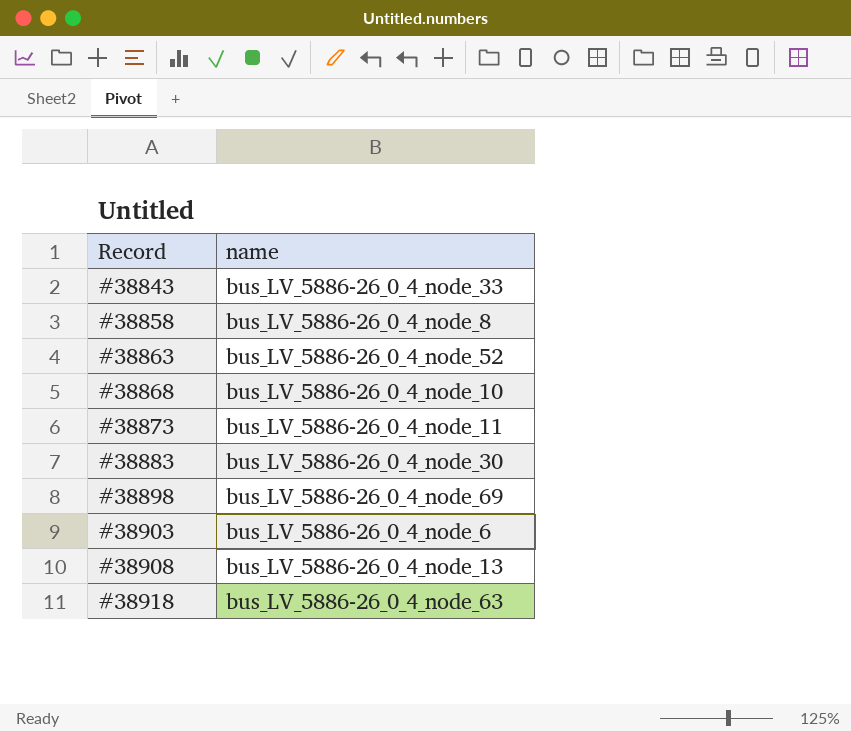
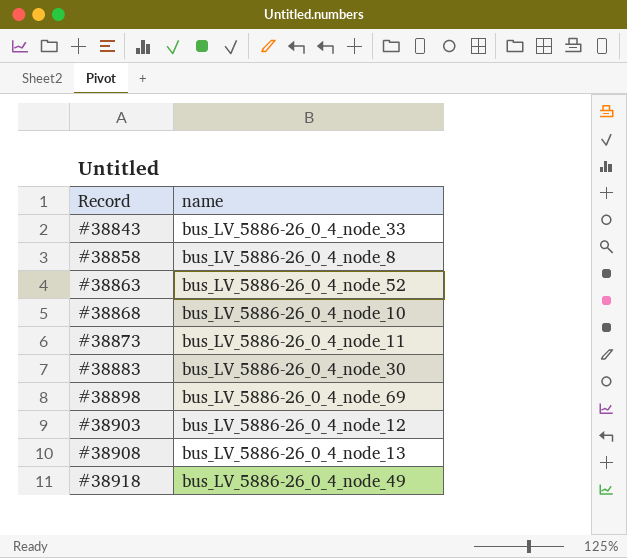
#38903 | name: bus_LV_5886-26_0_4_node_6 -> bus_LV_5886-26_0_4_node_12
#38918 | name: bus_LV_5886-26_0_4_node_63 -> bus_LV_5886-26_0_4_node_49

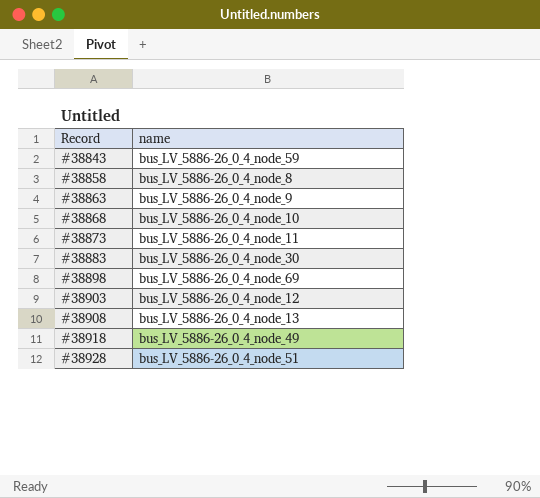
#38843 | name: bus_LV_5886-26_0_4_node_33 -> bus_LV_5886-26_0_4_node_59
#38863 | name: bus_LV_5886-26_0_4_node_52 -> bus_LV_5886-26_0_4_node_9
row #38928: none -> bus_LV_5886-26_0_4_node_51

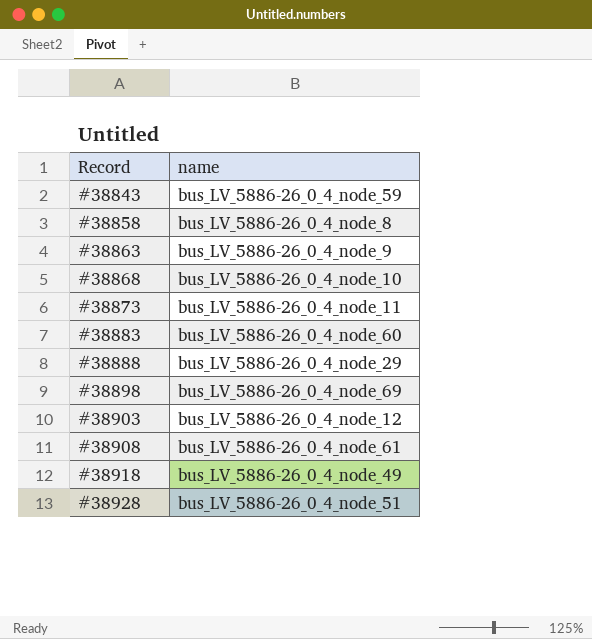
#38883 | name: bus_LV_5886-26_0_4_node_30 -> bus_LV_5886-26_0_4_node_60
row #38888: none -> bus_LV_5886-26_0_4_node_29
#38908 | name: bus_LV_5886-26_0_4_node_13 -> bus_LV_5886-26_0_4_node_61

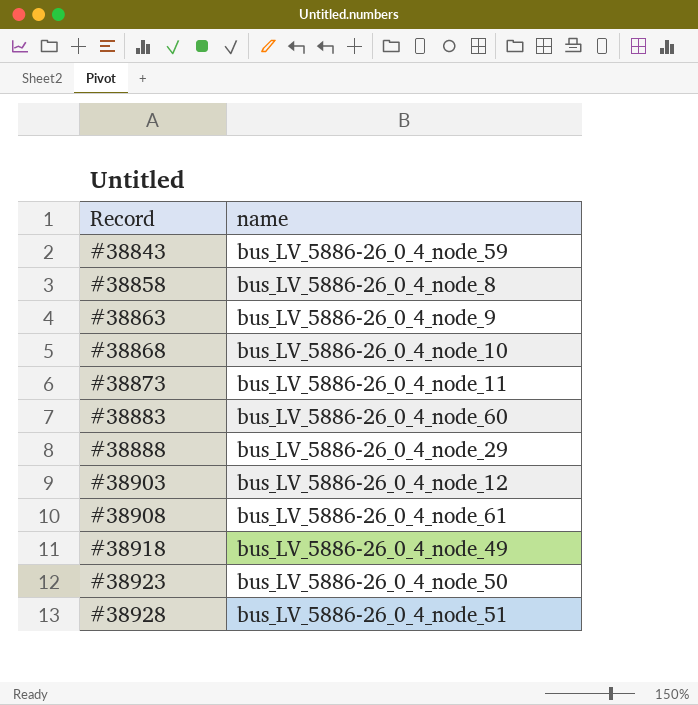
row #38898: bus_LV_5886-26_0_4_node_69 -> none
row #38923: none -> bus_LV_5886-26_0_4_node_50

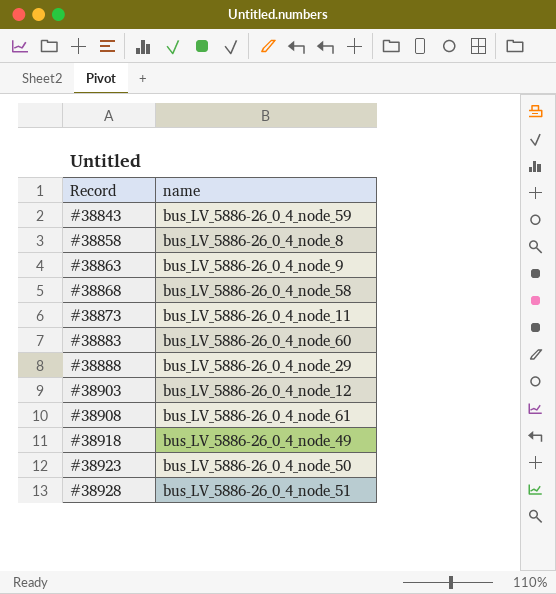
#38868 | name: bus_LV_5886-26_0_4_node_10 -> bus_LV_5886-26_0_4_node_58

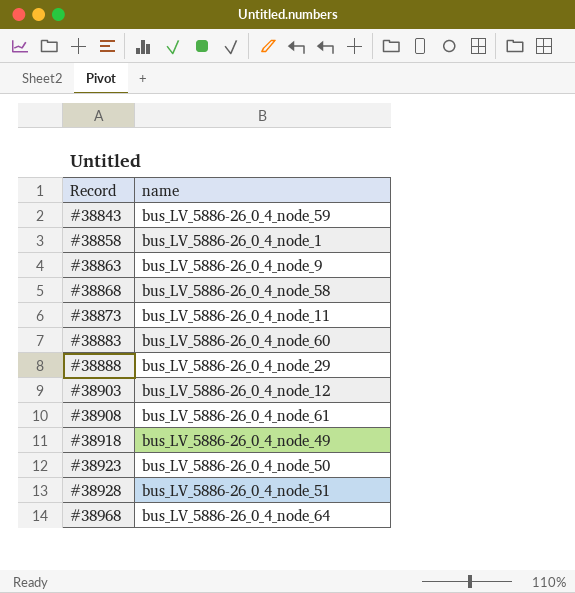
#38858 | name: bus_LV_5886-26_0_4_node_8 -> bus_LV_5886-26_0_4_node_1
row #38968: none -> bus_LV_5886-26_0_4_node_64

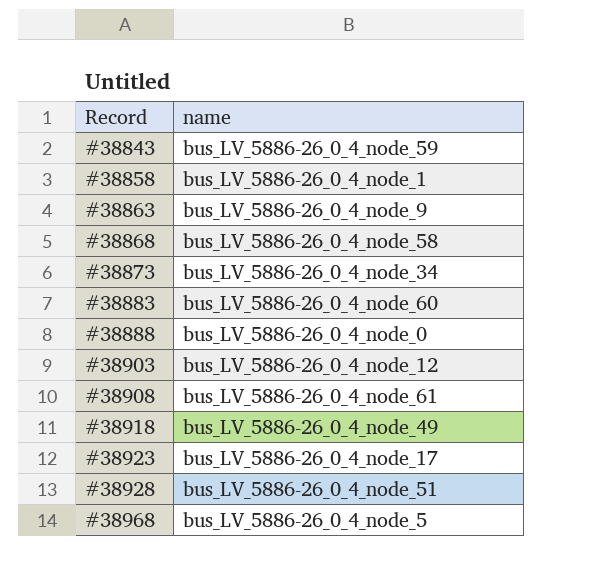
#38873 | name: bus_LV_5886-26_0_4_node_11 -> bus_LV_5886-26_0_4_node_34
#38888 | name: bus_LV_5886-26_0_4_node_29 -> bus_LV_5886-26_0_4_node_0
#38923 | name: bus_LV_5886-26_0_4_node_50 -> bus_LV_5886-26_0_4_node_17
#38968 | name: bus_LV_5886-26_0_4_node_64 -> bus_LV_5886-26_0_4_node_5

